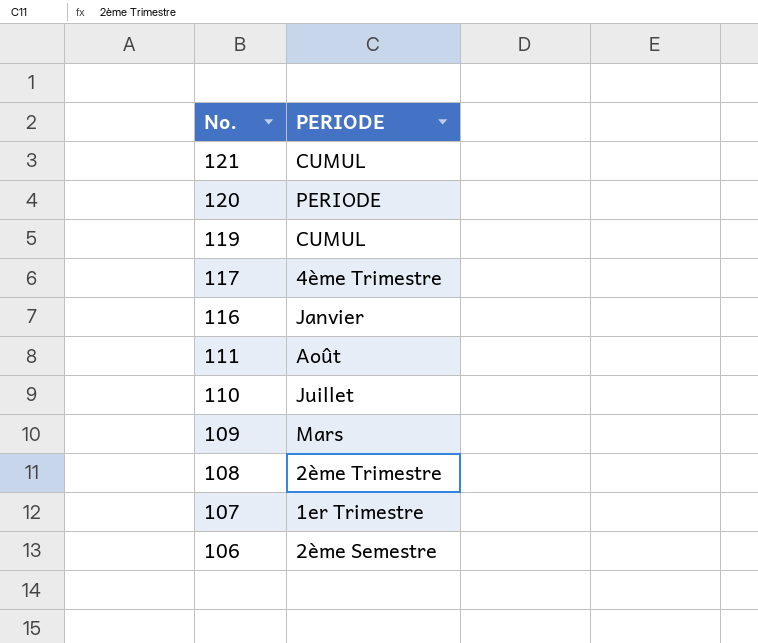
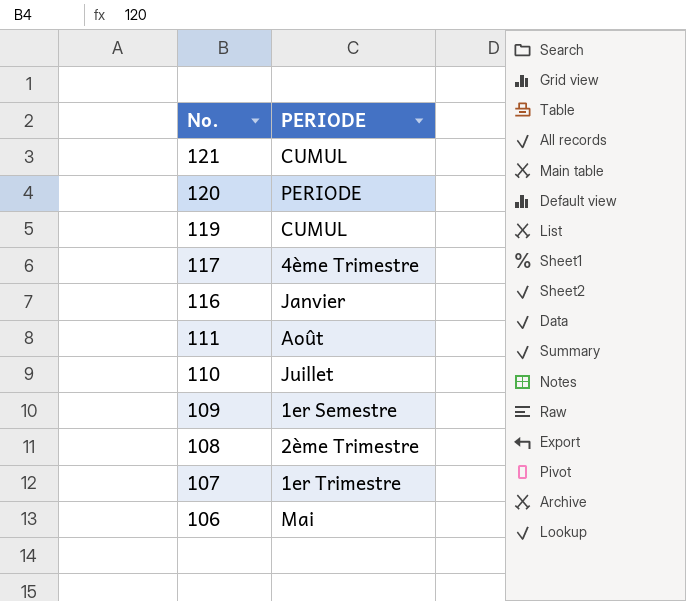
109 | PERIODE: Mars -> 1er Semestre
106 | PERIODE: 2ème Semestre -> Mai

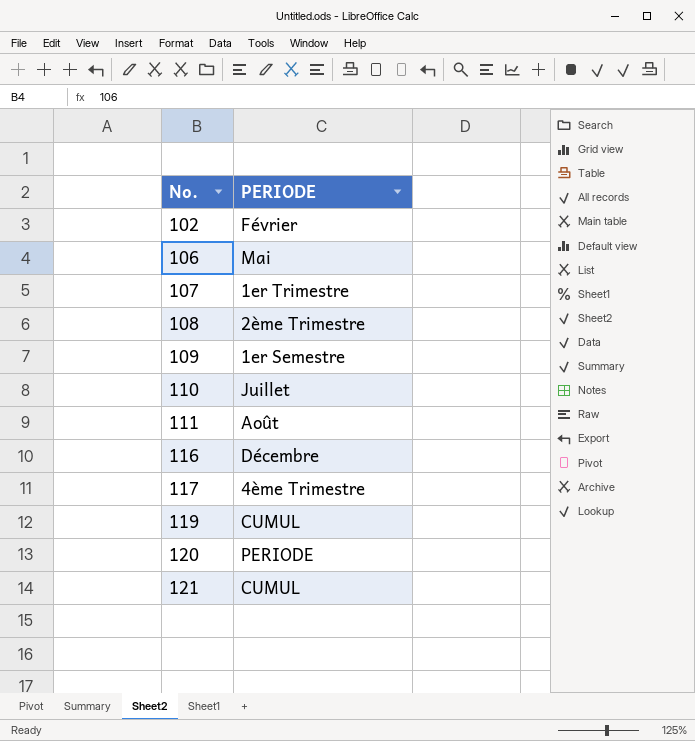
row order: No. descending -> No. ascending
row 102: none -> Février
116 | PERIODE: Janvier -> Décembre

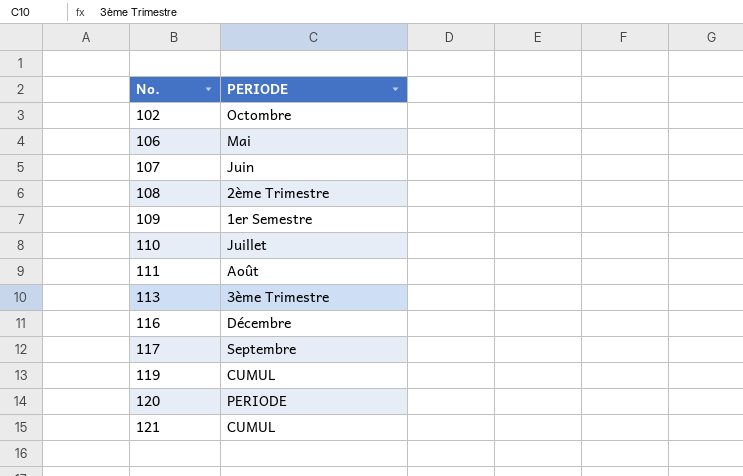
102 | PERIODE: Février -> Octombre
107 | PERIODE: 1er Trimestre -> Juin
row 113: none -> 3ème Trimestre
117 | PERIODE: 4ème Trimestre -> Septembre

